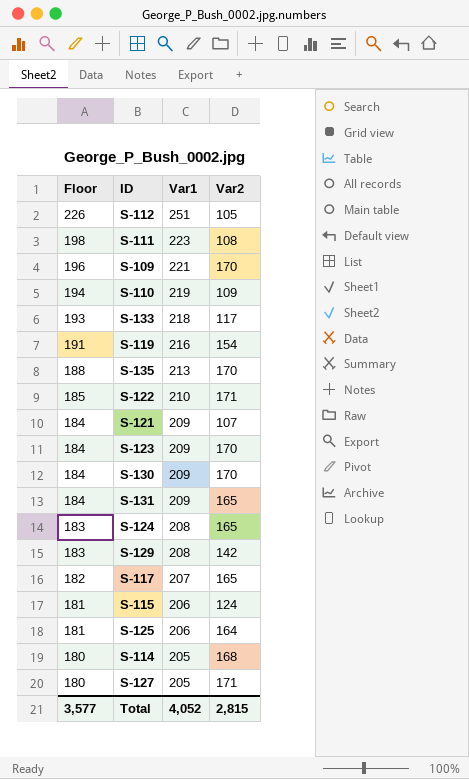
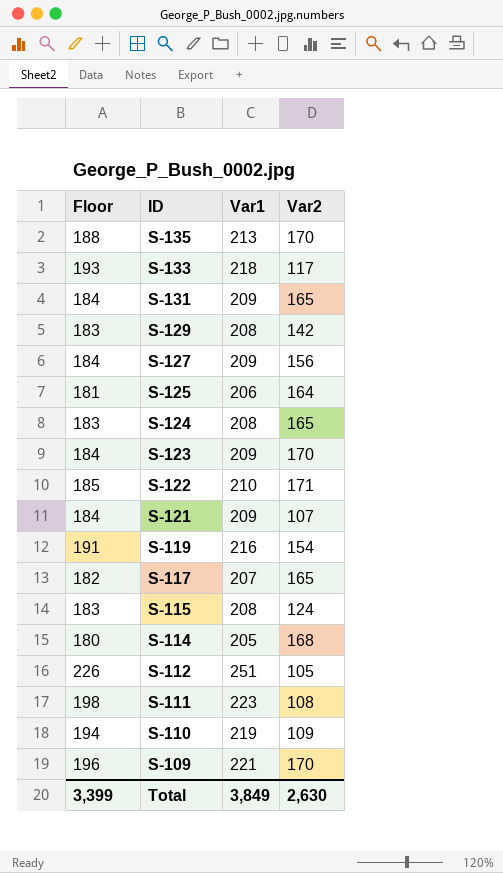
row order: Floor descending -> ID descending
row S-130: 184 | 209 | 170 -> none
S-127 | Floor: 180 -> 184
S-127 | Var1: 205 -> 209
S-127 | Var2: 171 -> 156
S-115 | Floor: 181 -> 183
S-115 | Var1: 206 -> 208
Total | Floor: 3,577 -> 3,399
Total | Var1: 4,052 -> 3,849
Total | Var2: 2,815 -> 2,630

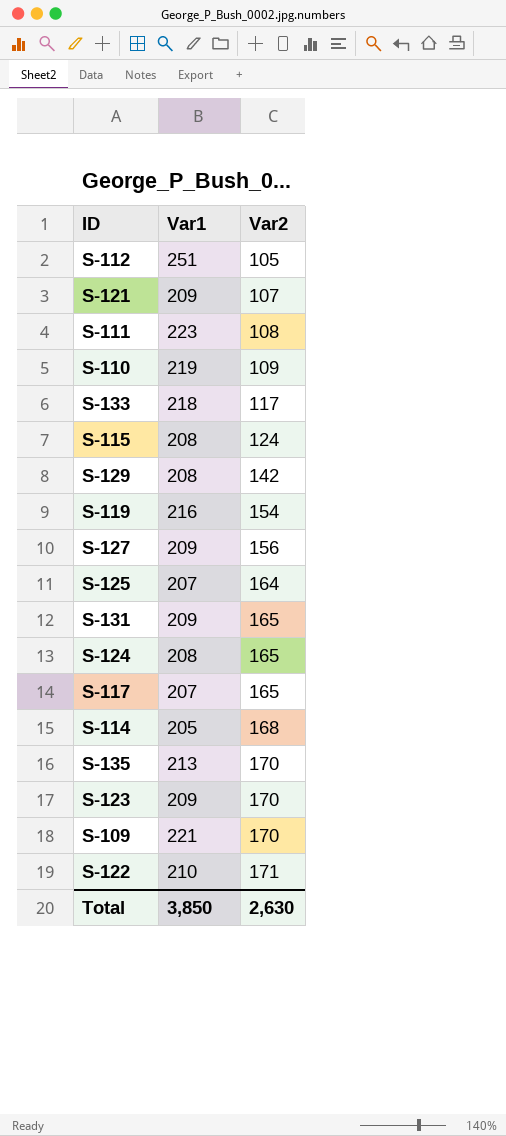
row order: ID descending -> Var2 ascending
column Floor | formula: [Var1] - 25 -> none
S-125 | Var1: 206 -> 207
Total | Var1: 3,849 -> 3,850

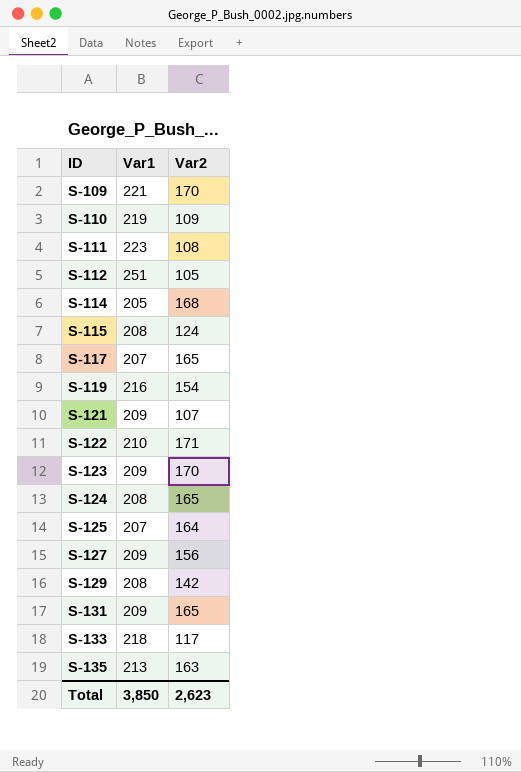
row order: Var2 ascending -> ID ascending
S-135 | Var2: 170 -> 163
Total | Var2: 2,630 -> 2,623

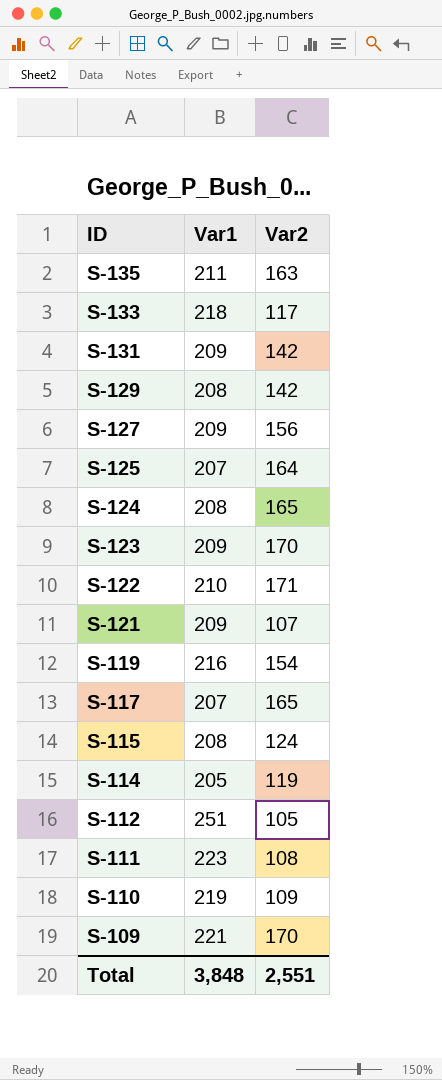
row order: ID ascending -> ID descending
S-135 | Var1: 213 -> 211
S-131 | Var2: 165 -> 142
S-114 | Var2: 168 -> 119
Total | Var1: 3,850 -> 3,848
Total | Var2: 2,623 -> 2,551

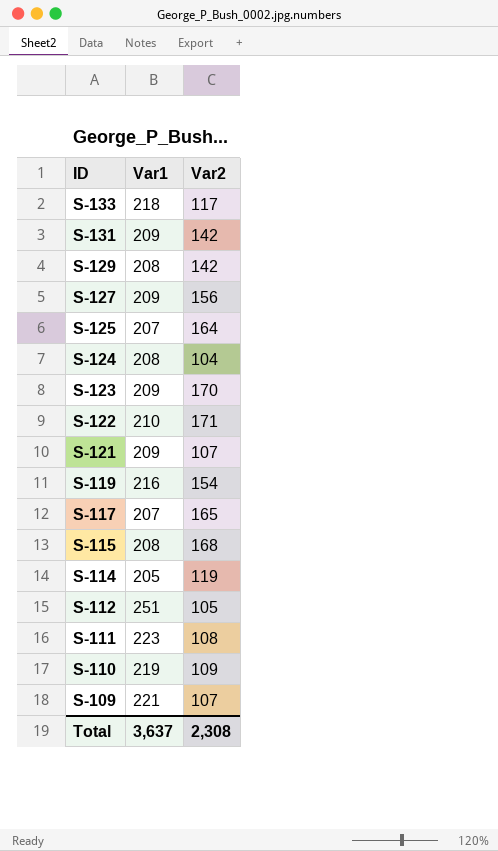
row S-135: 211 | 163 -> none
S-124 | Var2: 165 -> 104
S-115 | Var2: 124 -> 168
S-109 | Var2: 170 -> 107
Total | Var1: 3,848 -> 3,637
Total | Var2: 2,551 -> 2,308

